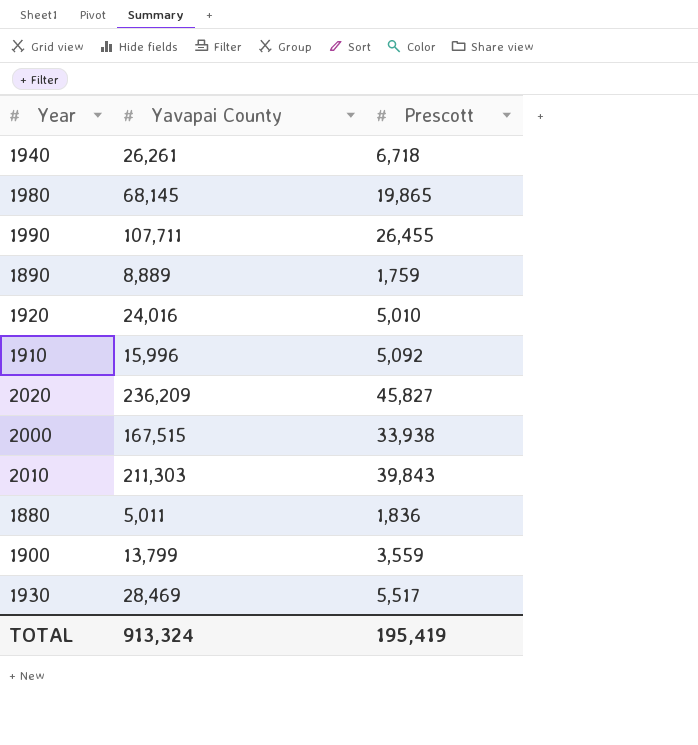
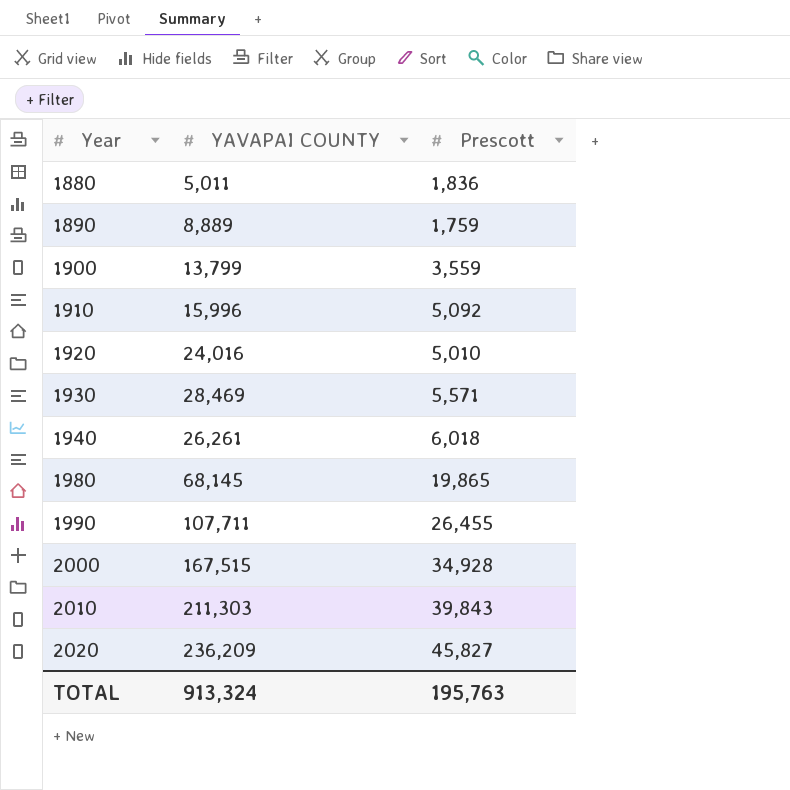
row order: none -> Year ascending
column name: Yavapai County -> YAVAPAI COUNTY
1930 | Prescott: 5,517 -> 5,571
1940 | Prescott: 6,718 -> 6,018
2000 | Prescott: 33,938 -> 34,928
TOTAL | Prescott: 195,419 -> 195,763

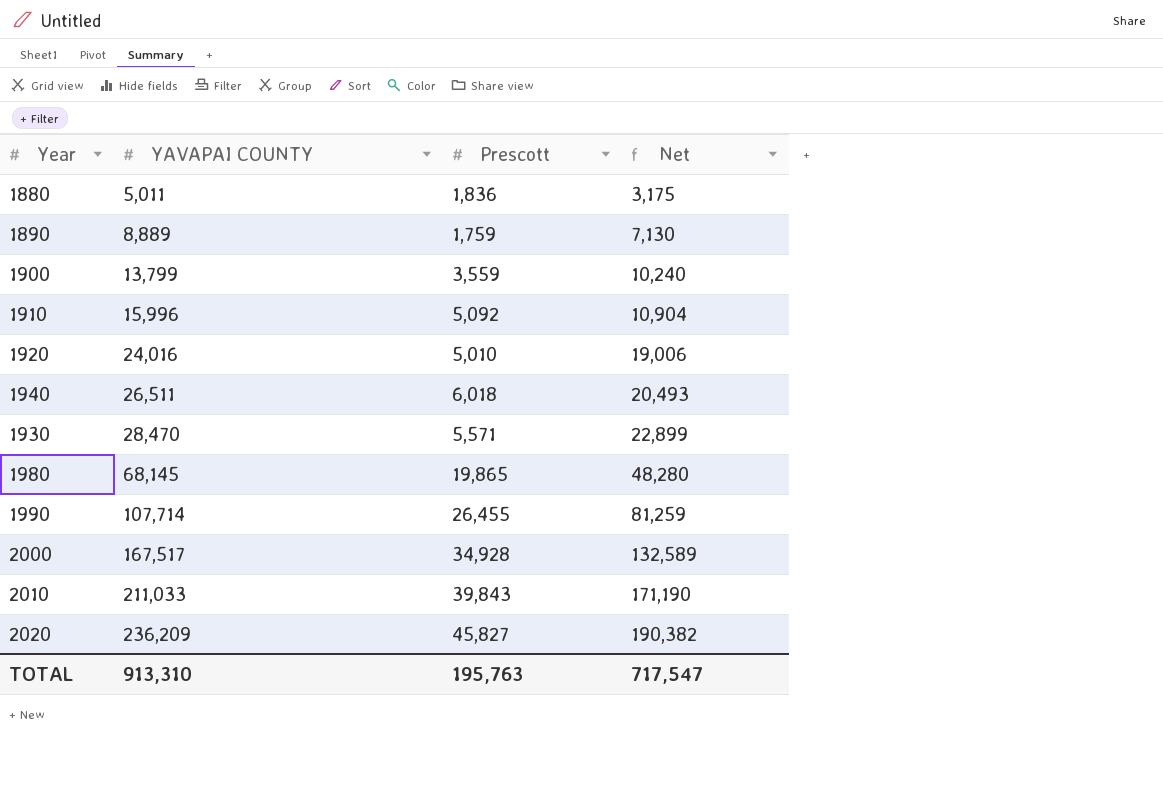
row order: Year ascending -> YAVAPAI COUNTY ascending
column Net | formula: none -> [YAVAPAI COUNTY] - [Prescott]
1940 | YAVAPAI COUNTY: 26,261 -> 26,511
1930 | YAVAPAI COUNTY: 28,469 -> 28,470
1990 | YAVAPAI COUNTY: 107,711 -> 107,714
2000 | YAVAPAI COUNTY: 167,515 -> 167,517
2010 | YAVAPAI COUNTY: 211,303 -> 211,033
TOTAL | YAVAPAI COUNTY: 913,324 -> 913,310

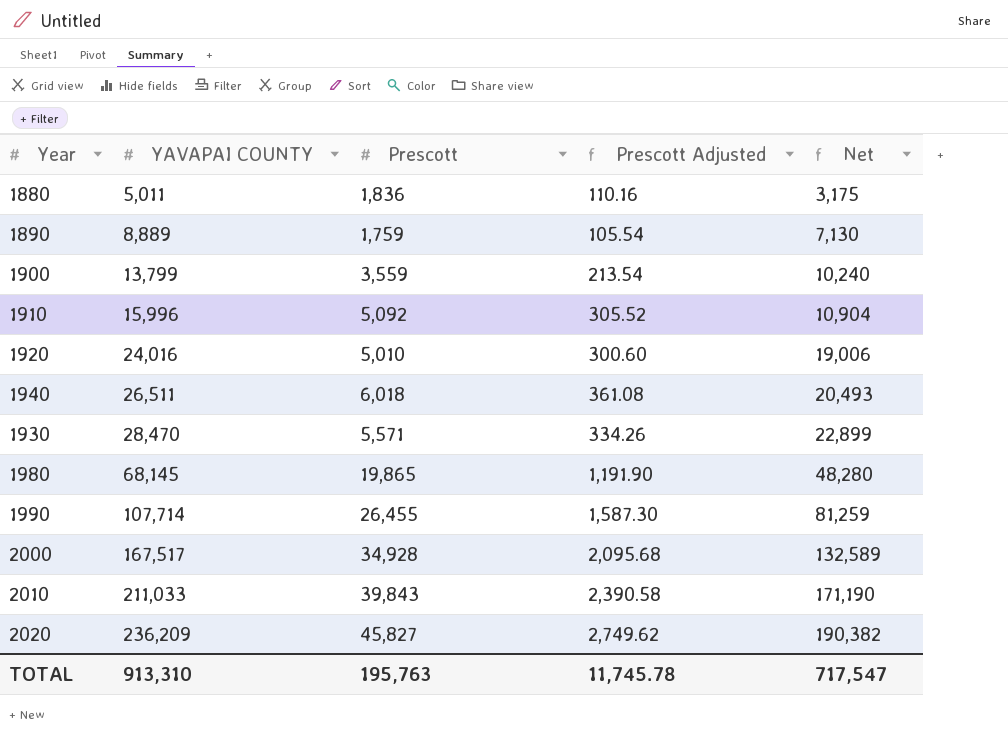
column Prescott Adjusted | formula: none -> [Prescott] * 0.06

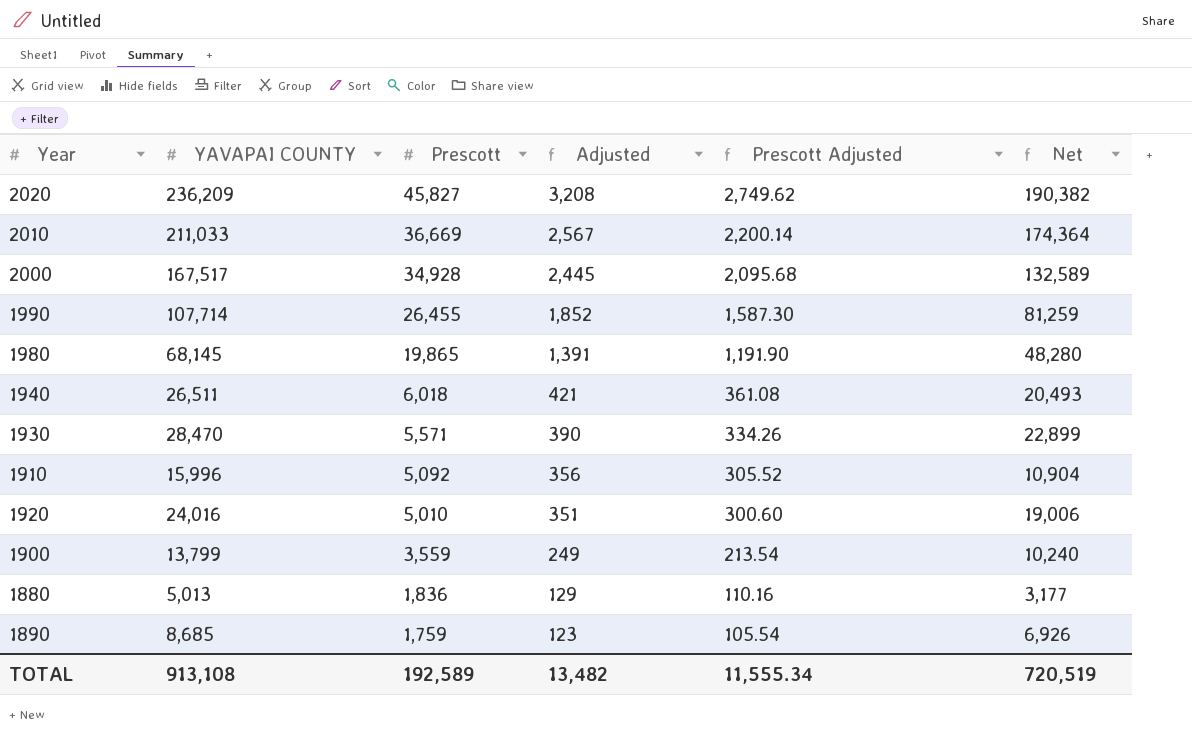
row order: YAVAPAI COUNTY ascending -> Prescott descending
column Adjusted | formula: none -> [Prescott] * 0.07
2010 | Prescott: 39,843 -> 36,669
2010 | Prescott Adjusted: 2,390.58 -> 2,200.14
2010 | Net: 171,190 -> 174,364
1880 | YAVAPAI COUNTY: 5,011 -> 5,013
1880 | Net: 3,175 -> 3,177
1890 | YAVAPAI COUNTY: 8,889 -> 8,685
1890 | Net: 7,130 -> 6,926
TOTAL | YAVAPAI COUNTY: 913,310 -> 913,108
TOTAL | Prescott: 195,763 -> 192,589
TOTAL | Prescott Adjusted: 11,745.78 -> 11,555.34
TOTAL | Net: 717,547 -> 720,519

